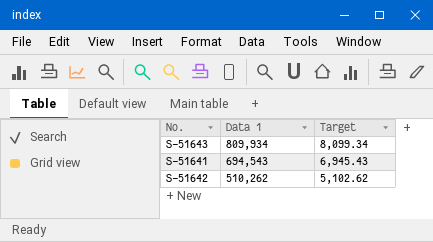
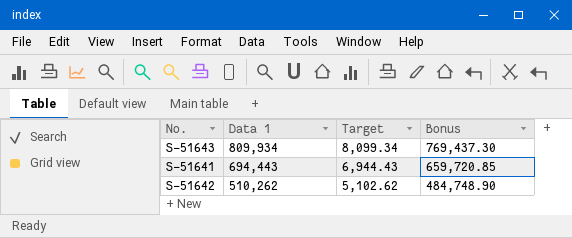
column Bonus | formula: none -> [Data 1] * 0.95
S-51641 | Data 1: 694,543 -> 694,443
S-51641 | Target: 6,945.43 -> 6,944.43

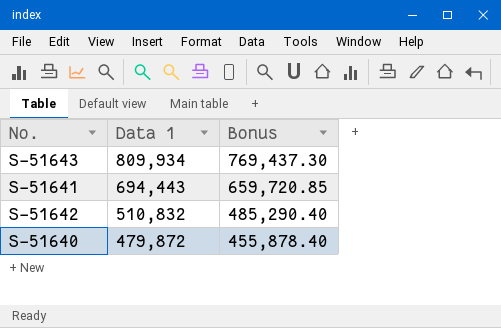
column Target | formula: [Data 1] * 0.01 -> none
S-51642 | Data 1: 510,262 -> 510,832
S-51642 | Bonus: 484,748.90 -> 485,290.40
row S-51640: none -> 479,872 | 455,878.40

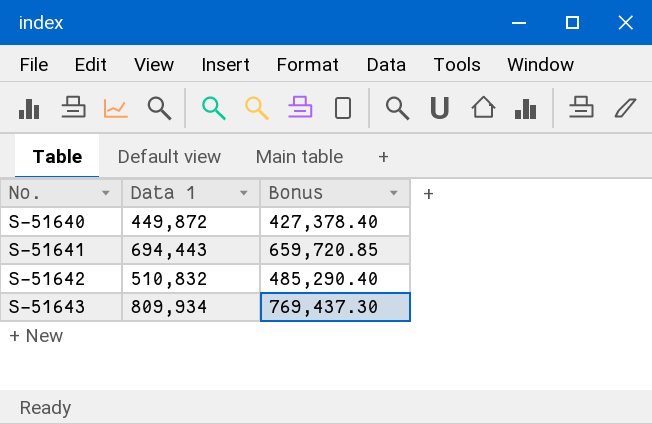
row order: Data 1 descending -> No. ascending
S-51640 | Data 1: 479,872 -> 449,872
S-51640 | Bonus: 455,878.40 -> 427,378.40

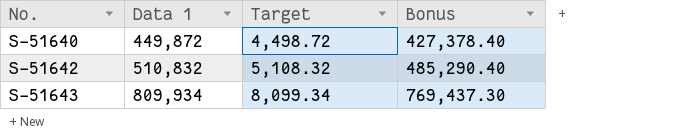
column Target | formula: none -> [Data 1] * 0.01
row S-51641: 694,443 | 659,720.85 -> none

